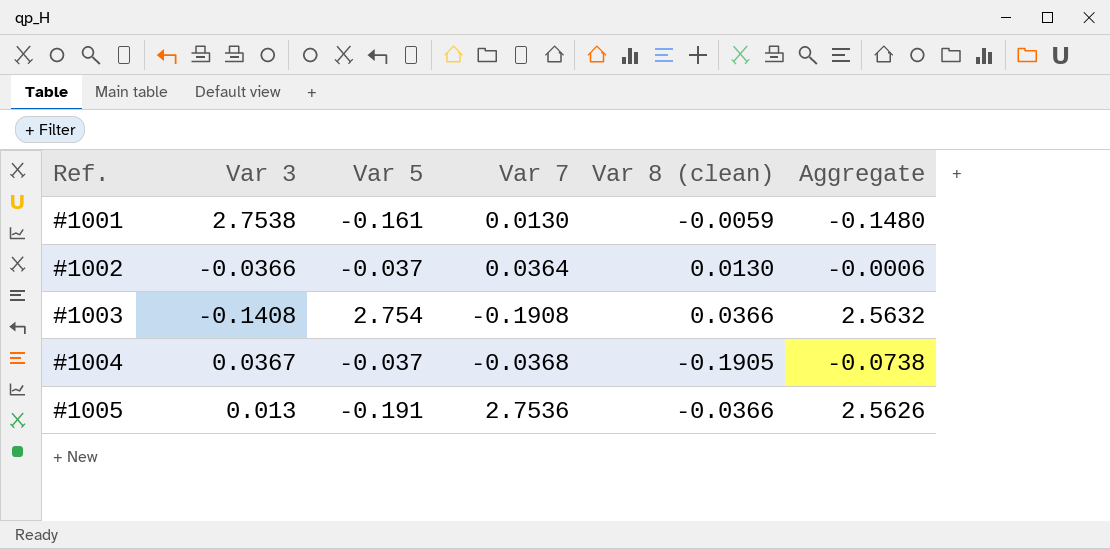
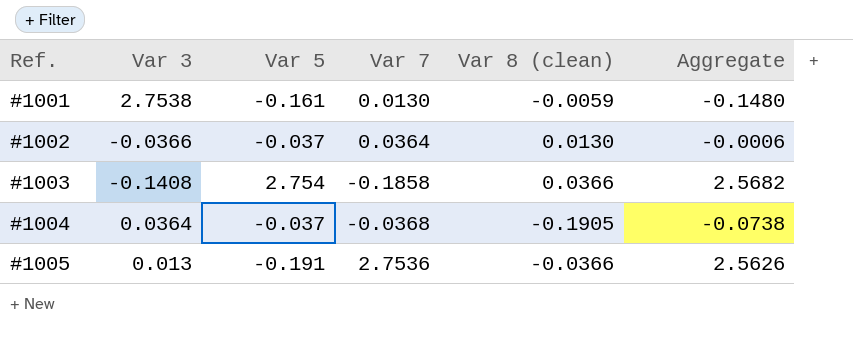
#1003 | Var 7: -0.1908 -> -0.1858
#1003 | Aggregate: 2.5632 -> 2.5682
#1004 | Var 3: 0.0367 -> 0.0364

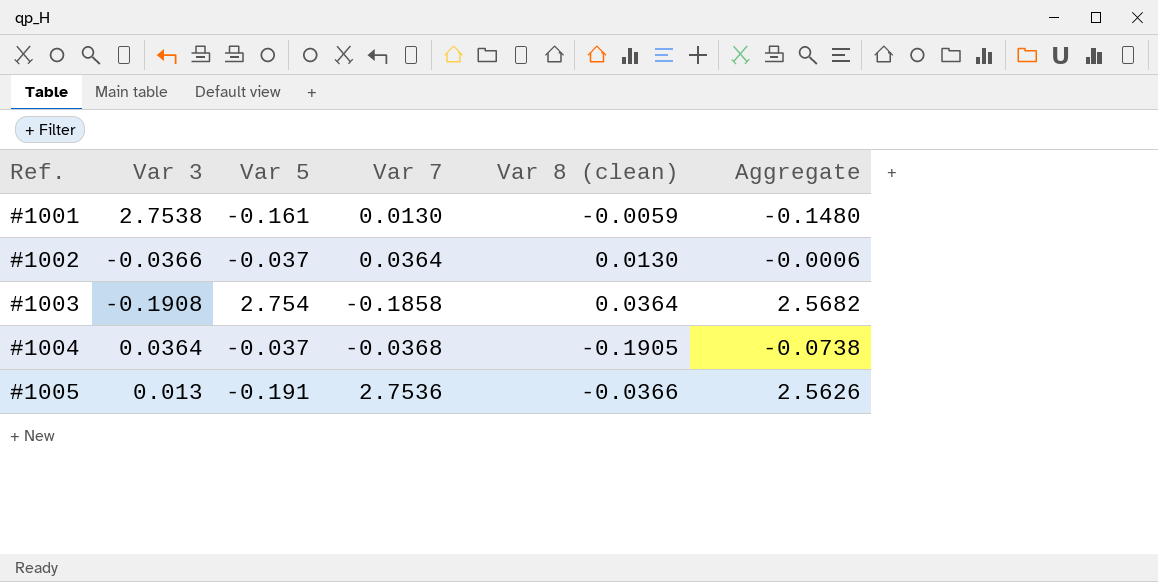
#1003 | Var 3: -0.1408 -> -0.1908
#1003 | Var 8 (clean): 0.0366 -> 0.0364

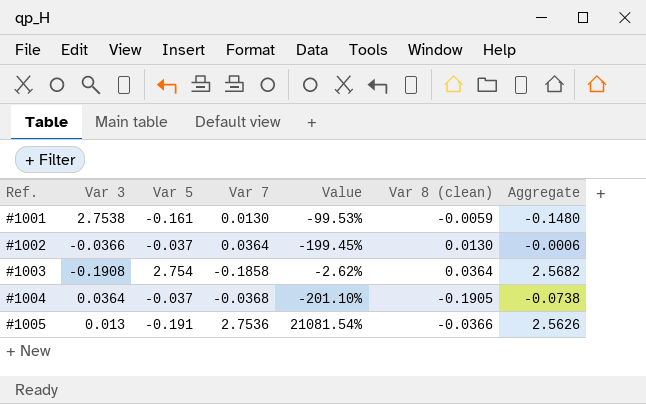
column Value | formula: none -> ([Var 7] - [Var 3]) / [Var 3]

